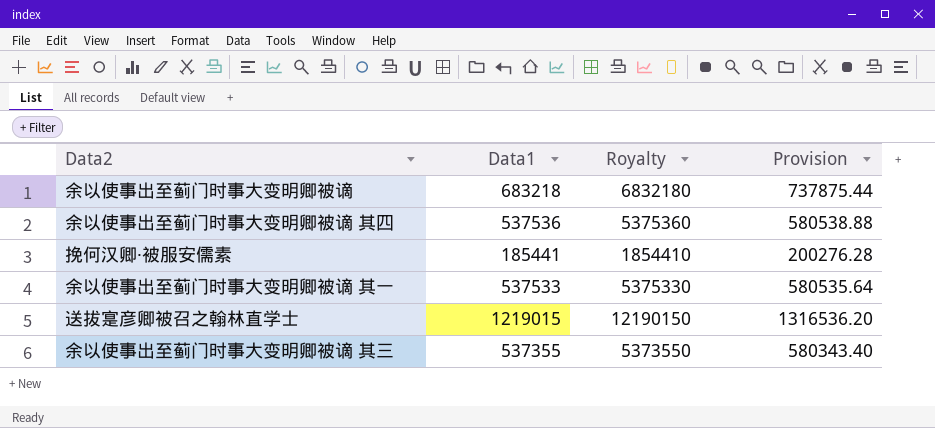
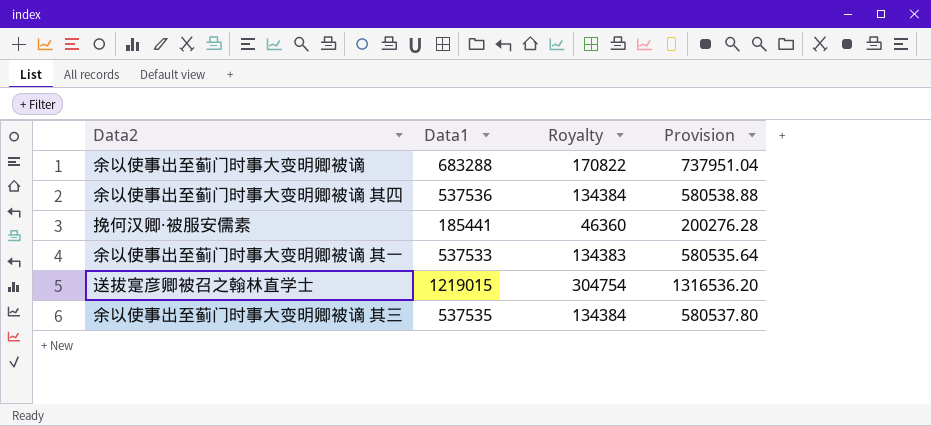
column Royalty | formula: [Data1] * 10 -> [Data1] * 0.25
余以使事出至蓟门时事大变明卿被谪 | Data1: 683218 -> 683288
余以使事出至蓟门时事大变明卿被谪 | Provision: 737875.44 -> 737951.04
余以使事出至蓟门时事大变明卿被谪 其三 | Data1: 537355 -> 537535
余以使事出至蓟门时事大变明卿被谪 其三 | Provision: 580343.40 -> 580537.80

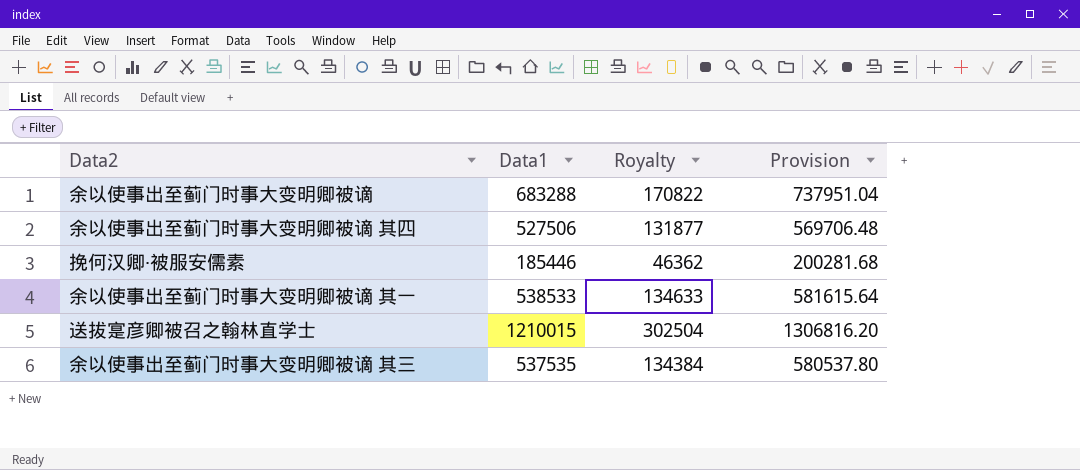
余以使事出至蓟门时事大变明卿被谪 其四 | Data1: 537536 -> 527506
余以使事出至蓟门时事大变明卿被谪 其四 | Royalty: 134384 -> 131877
余以使事出至蓟门时事大变明卿被谪 其四 | Provision: 580538.88 -> 569706.48
挽何汉卿·被服安儒素 | Data1: 185441 -> 185446
挽何汉卿·被服安儒素 | Royalty: 46360 -> 46362
挽何汉卿·被服安儒素 | Provision: 200276.28 -> 200281.68
余以使事出至蓟门时事大变明卿被谪 其一 | Data1: 537533 -> 538533
余以使事出至蓟门时事大变明卿被谪 其一 | Royalty: 134383 -> 134633
余以使事出至蓟门时事大变明卿被谪 其一 | Provision: 580535.64 -> 581615.64
送拔寔彦卿被召之翰林直学士 | Data1: 1219015 -> 1210015
送拔寔彦卿被召之翰林直学士 | Royalty: 304754 -> 302504
送拔寔彦卿被召之翰林直学士 | Provision: 1316536.20 -> 1306816.20

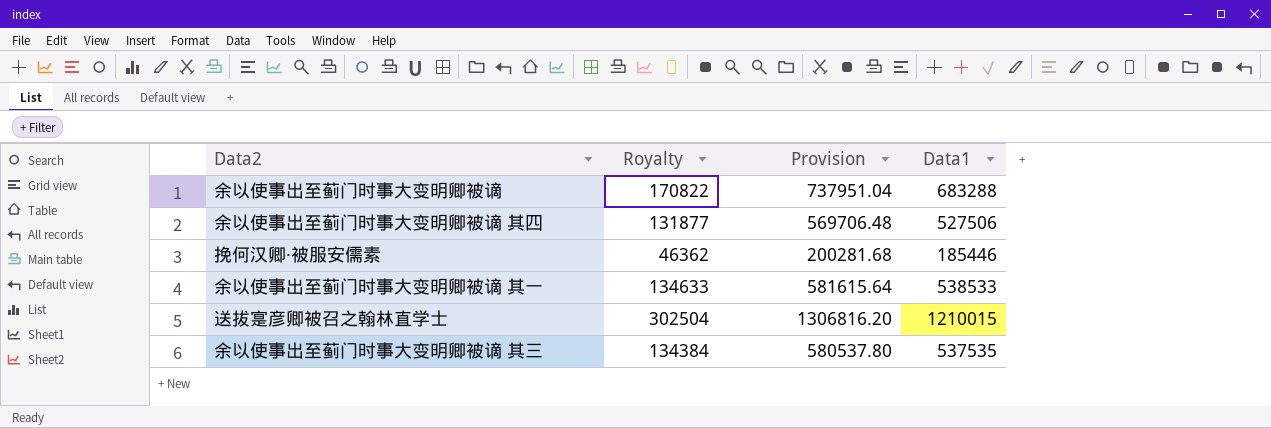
column Data1 | position: 2 -> 4

